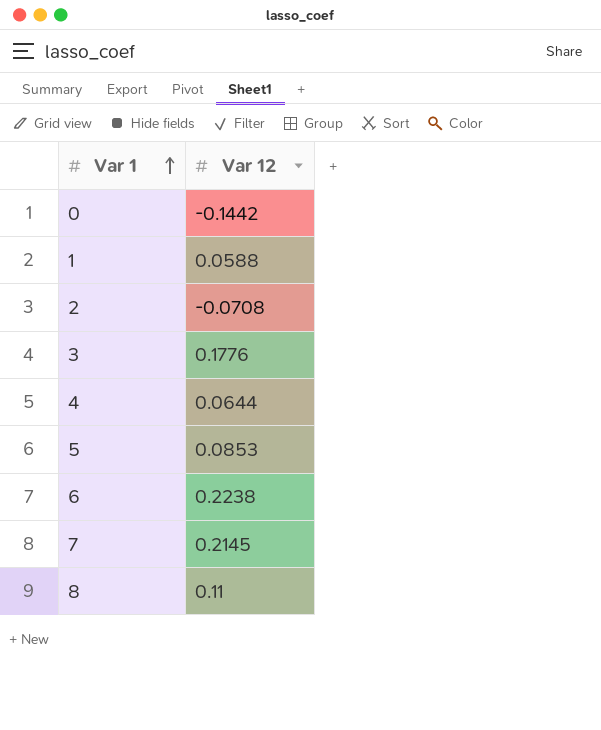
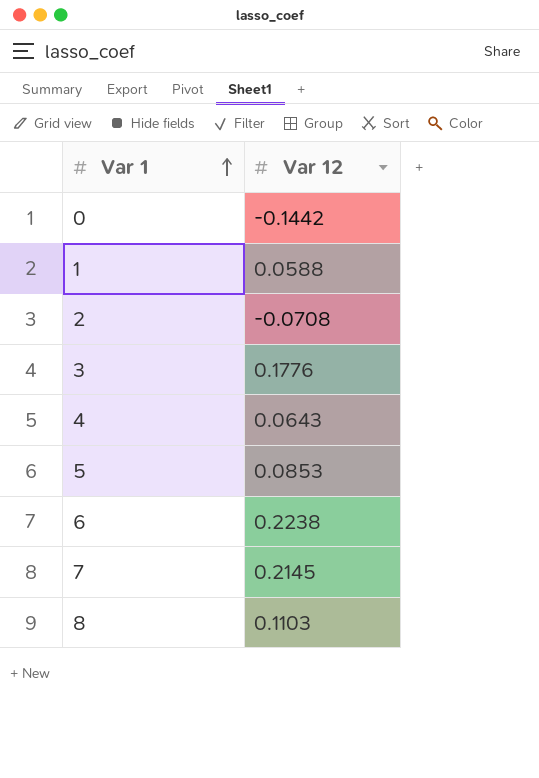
4 | Var 12: 0.0644 -> 0.0643
8 | Var 12: 0.11 -> 0.1103

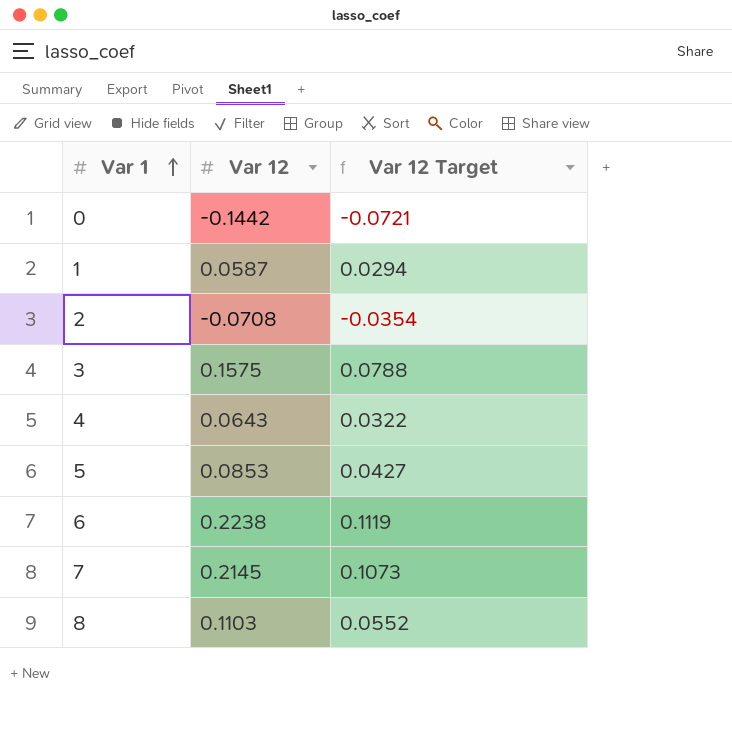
column Var 12 Target | formula: none -> [Var 12] * 0.5
1 | Var 12: 0.0588 -> 0.0587
3 | Var 12: 0.1776 -> 0.1575

